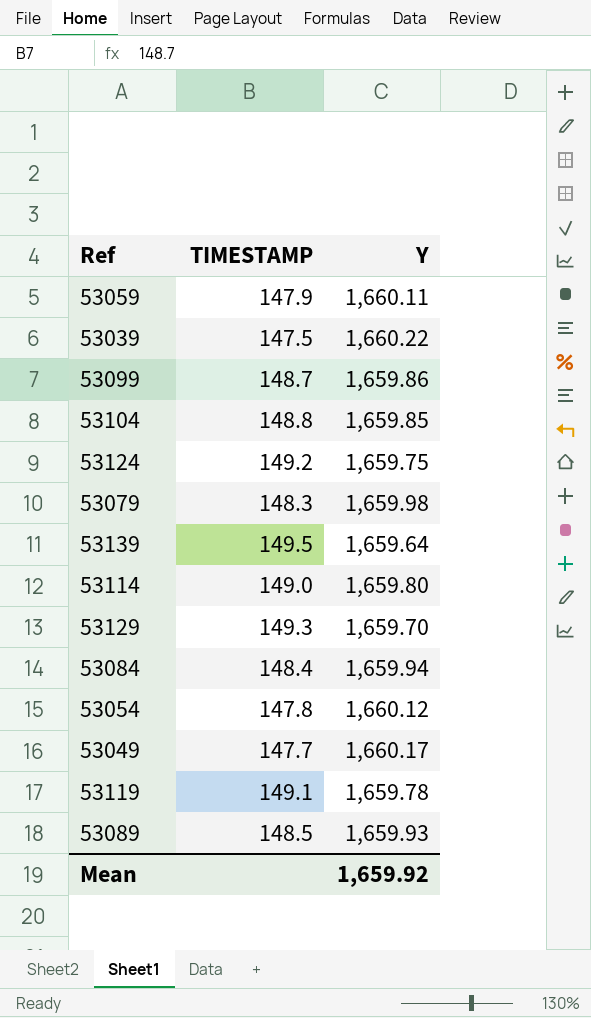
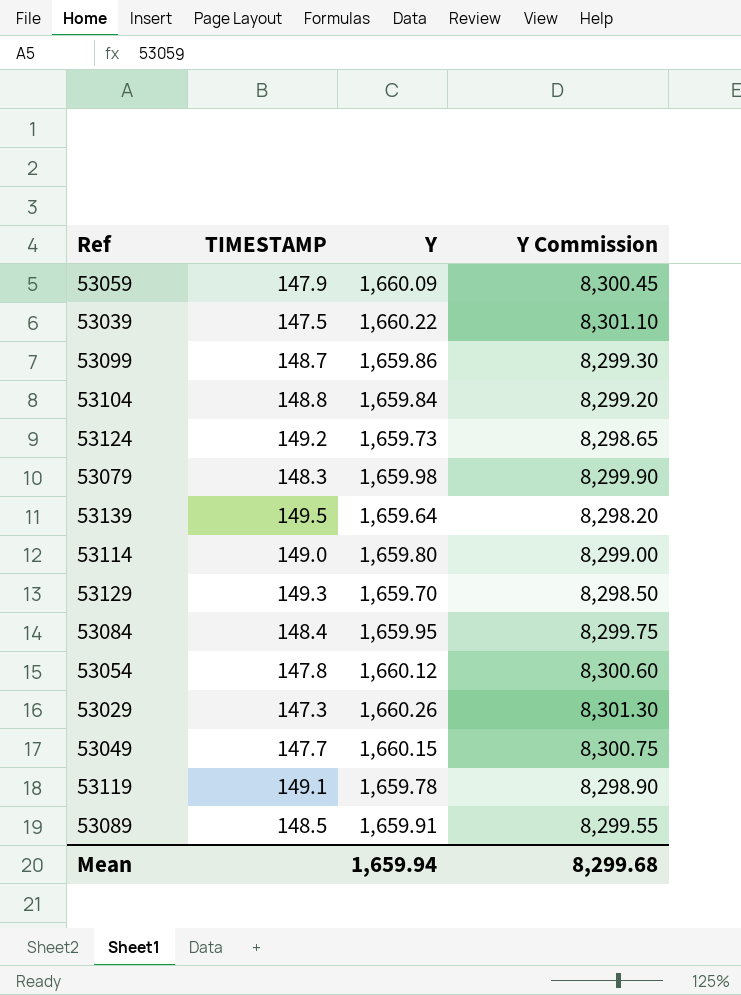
column Y Commission | formula: none -> [Y] * 5
53059 | Y: 1,660.11 -> 1,660.09
53104 | Y: 1,659.85 -> 1,659.84
53124 | Y: 1,659.75 -> 1,659.73
53084 | Y: 1,659.94 -> 1,659.95
row 53029: none -> 147.3 | 1,660.26 | 8,301.30
53049 | Y: 1,660.17 -> 1,660.15
53089 | Y: 1,659.93 -> 1,659.91
Mean | Y: 1,659.92 -> 1,659.94

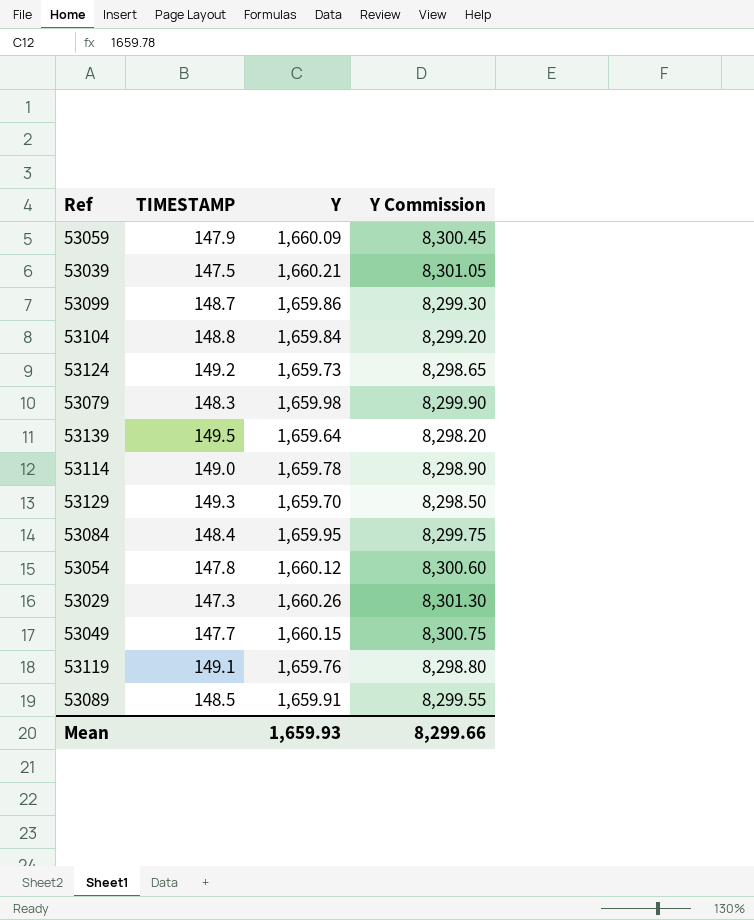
53039 | Y: 1,660.22 -> 1,660.21
53039 | Y Commission: 8,301.10 -> 8,301.05
53114 | Y: 1,659.80 -> 1,659.78
53114 | Y Commission: 8,299.00 -> 8,298.90
53119 | Y: 1,659.78 -> 1,659.76
53119 | Y Commission: 8,298.90 -> 8,298.80
Mean | Y: 1,659.94 -> 1,659.93
Mean | Y Commission: 8,299.68 -> 8,299.66

